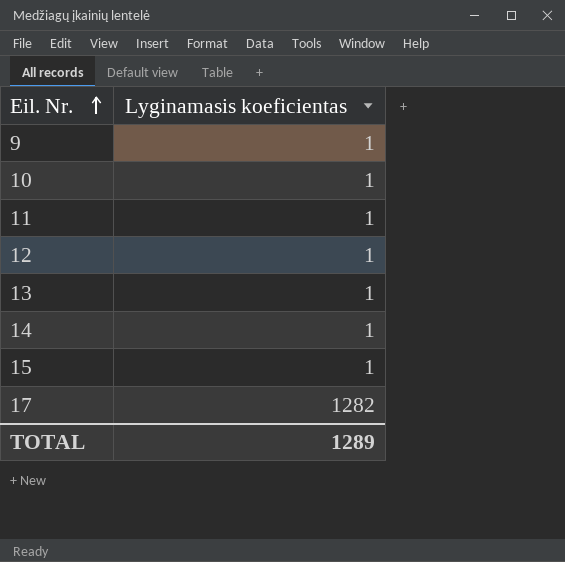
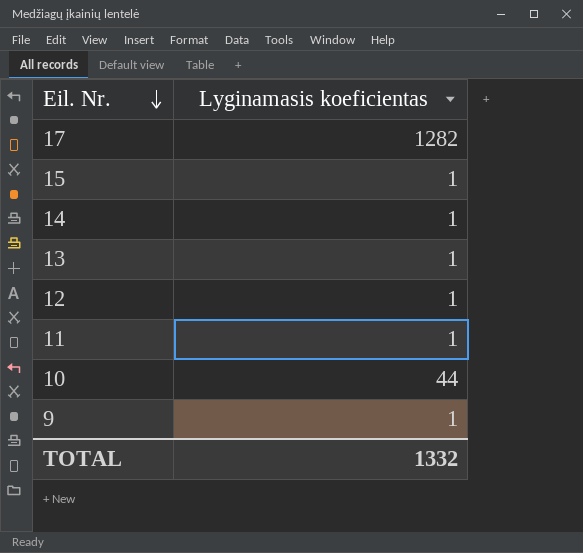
row order: Eil. Nr. ascending -> Eil. Nr. descending
10 | Lyginamasis koeficientas: 1 -> 44
TOTAL | Lyginamasis koeficientas: 1289 -> 1332

